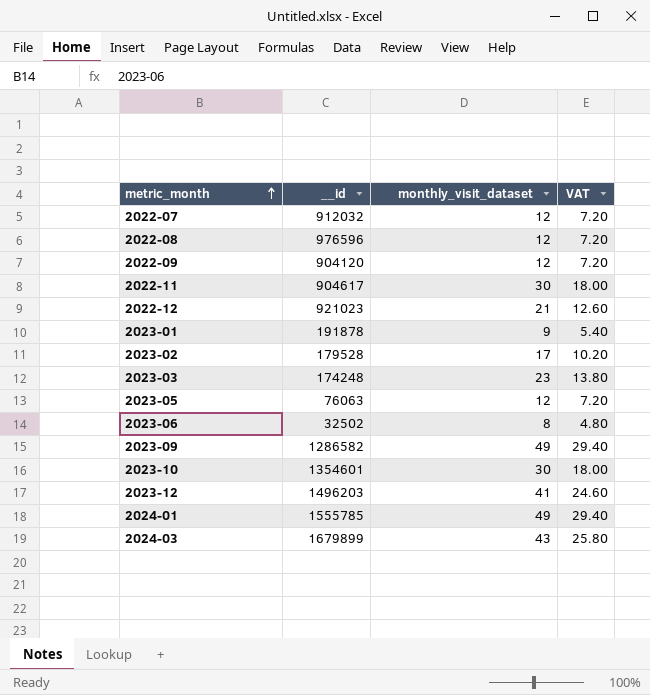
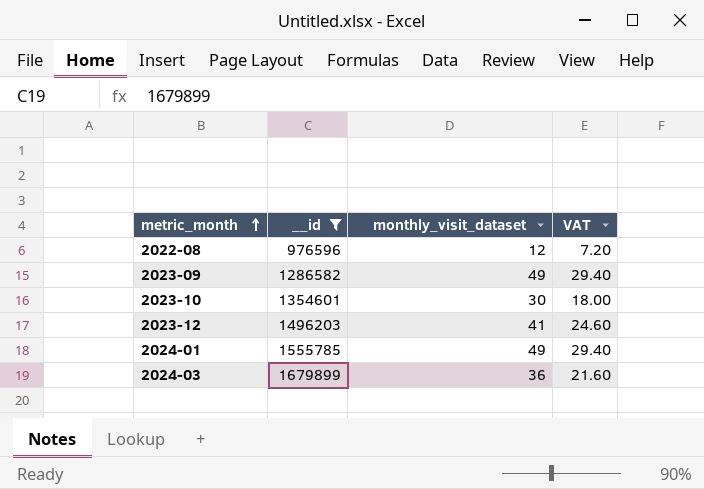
filter: none -> __id >= 976596
2024-03 | monthly_visit_dataset: 43 -> 36
2024-03 | VAT: 25.80 -> 21.60

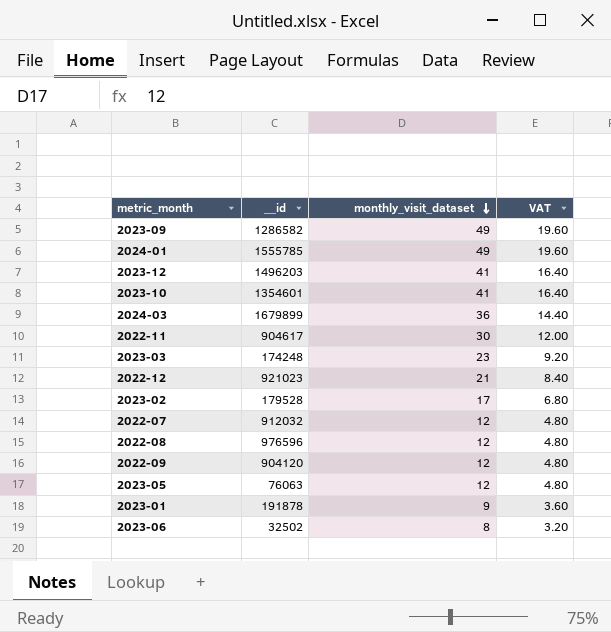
filter: __id >= 976596 -> none
row order: metric_month ascending -> monthly_visit_dataset descending
column VAT | formula: [monthly_visit_dataset] * 0.6 -> [monthly_visit_dataset] * 0.4
2023-10 | monthly_visit_dataset: 30 -> 41

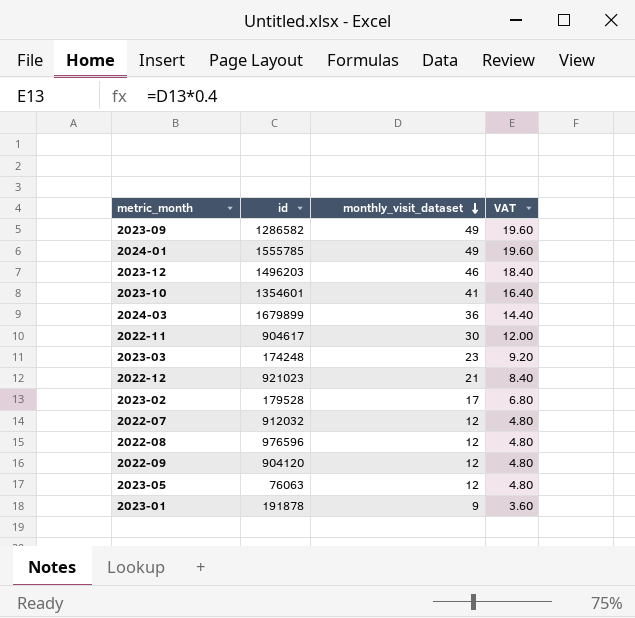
column name: __id -> id
row 2023-06: 32502 | 8 | 3.20 -> none
2023-12 | monthly_visit_dataset: 41 -> 46
2023-12 | VAT: 16.40 -> 18.40

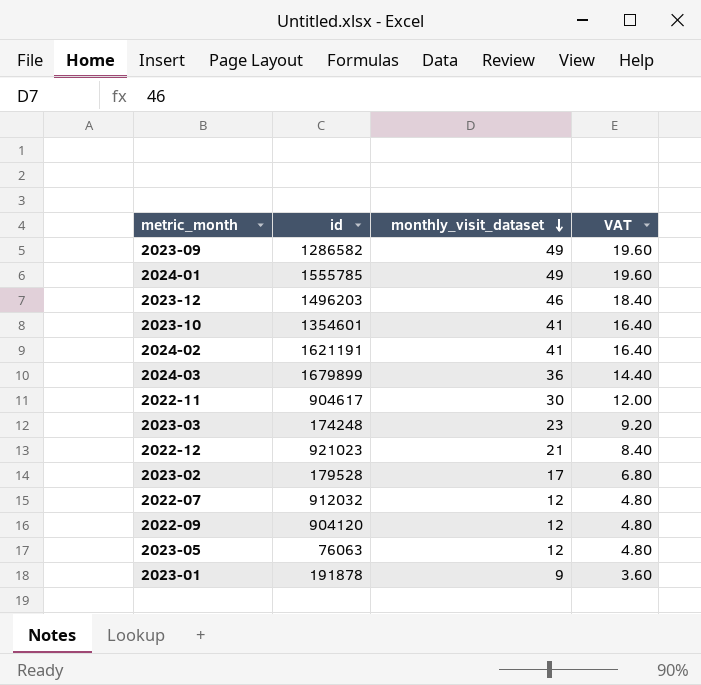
row 2022-08: 976596 | 12 | 4.80 -> none
row 2024-02: none -> 1621191 | 41 | 16.40

